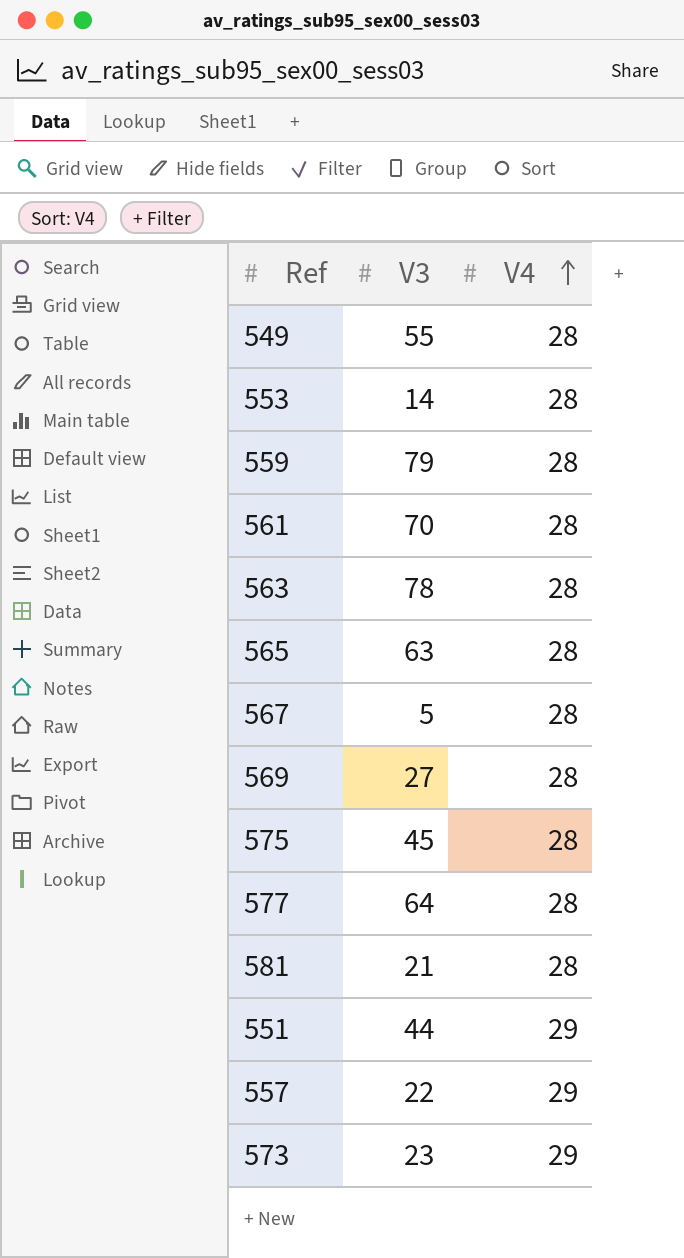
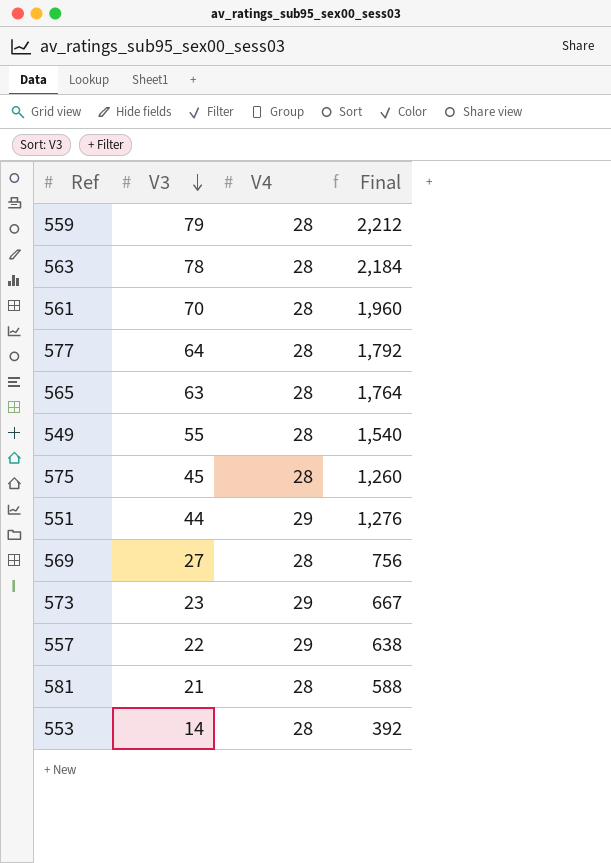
row order: V4 ascending -> V3 descending
column Final | formula: none -> [V3] * [V4]
row 567: 5 | 28 -> none

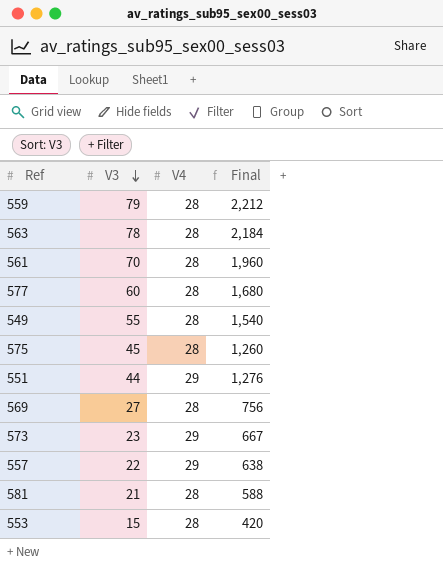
row 565: 63 | 28 | 1,764 -> none
577 | V3: 64 -> 60
577 | Final: 1,792 -> 1,680
553 | V3: 14 -> 15
553 | Final: 392 -> 420

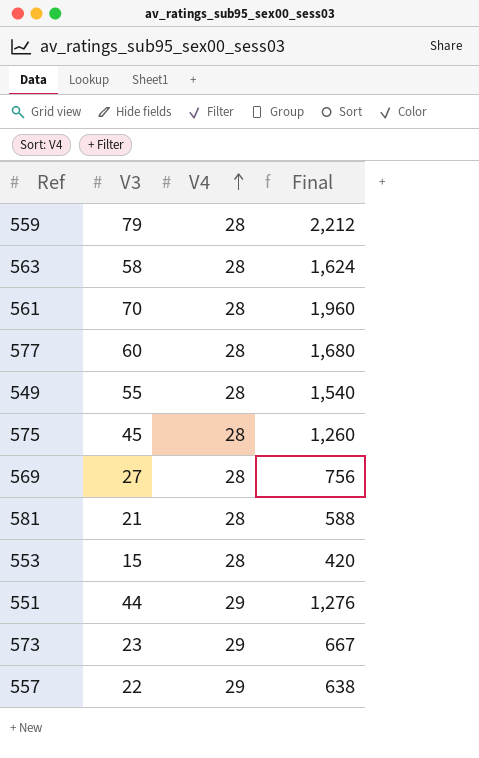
row order: V3 descending -> V4 ascending
563 | V3: 78 -> 58
563 | Final: 2,184 -> 1,624

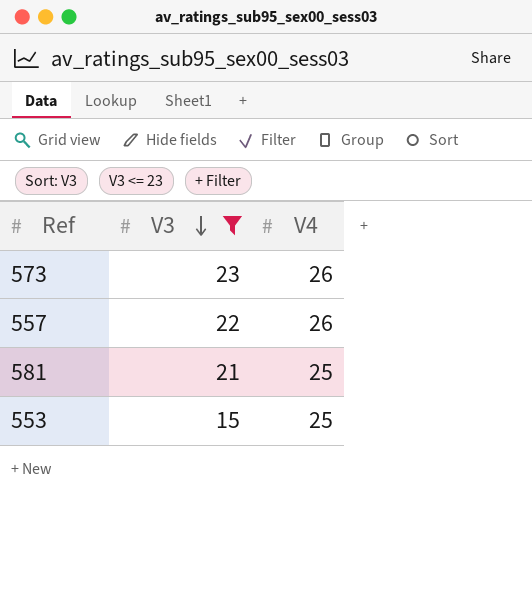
filter: none -> V3 <= 23
row order: V4 ascending -> V3 descending
column Final | formula: [V3] * [V4] -> none
573 | V4: 29 -> 26
557 | V4: 29 -> 26
581 | V4: 28 -> 25
553 | V4: 28 -> 25

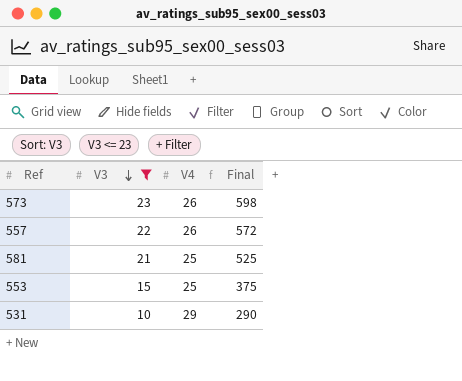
column Final | formula: none -> [V3] * [V4]
row 531: none -> 10 | 29 | 290

